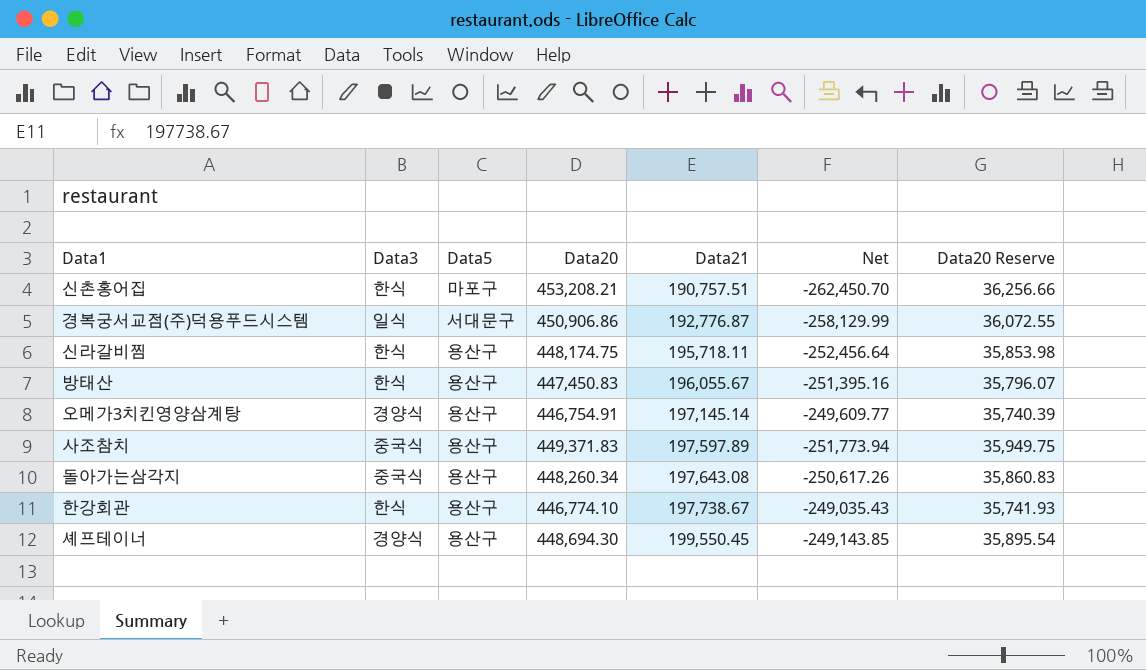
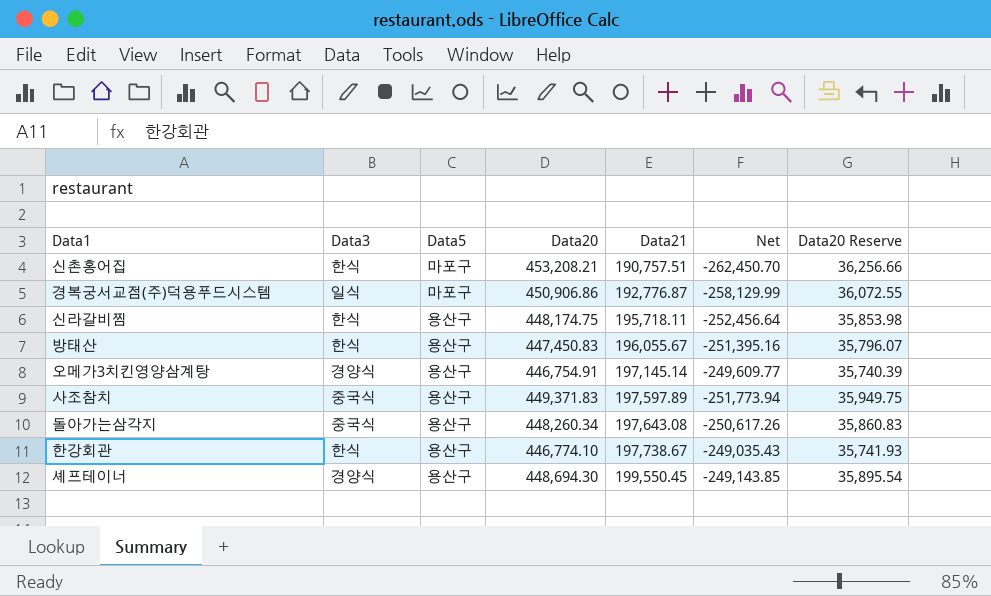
경복궁서교점(주)덕용푸드시스템 | Data5: 서대문구 -> 마포구

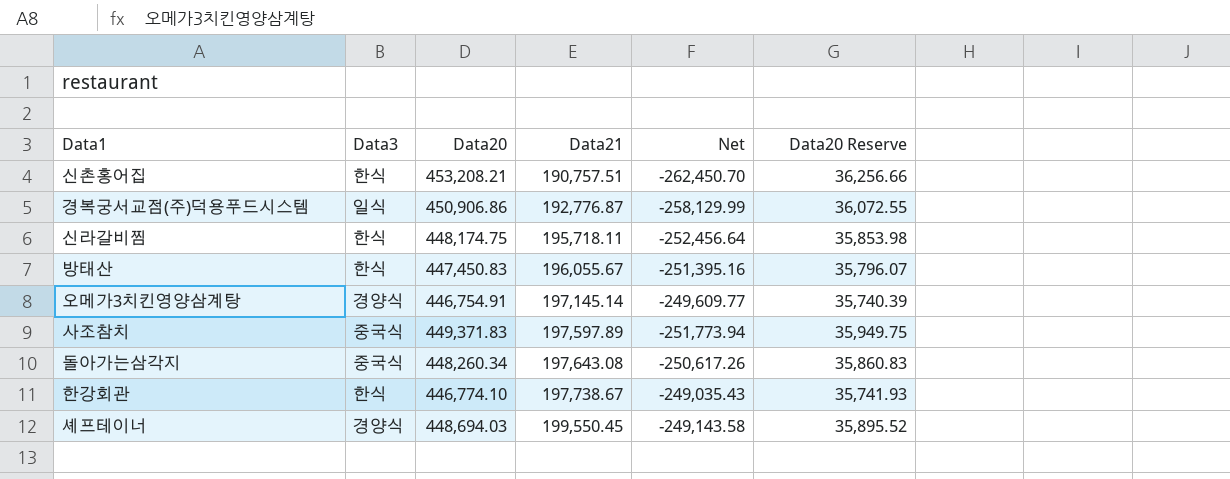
column Data5 | position: 3 -> none
셰프테이너 | Data20: 448,694.30 -> 448,694.03
셰프테이너 | Net: -249,143.85 -> -249,143.58
셰프테이너 | Data20 Reserve: 35,895.54 -> 35,895.52

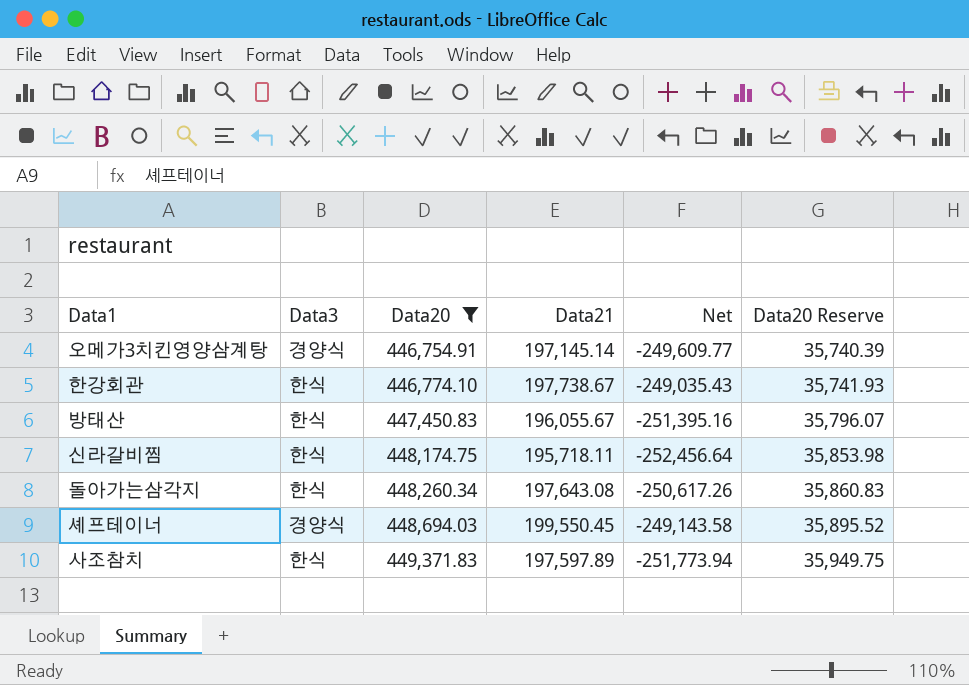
filter: none -> Data20 <= 449,371.83
row order: Data21 ascending -> Data20 ascending
돌아가는삼각지 | Data3: 중국식 -> 한식
사조참치 | Data3: 중국식 -> 한식

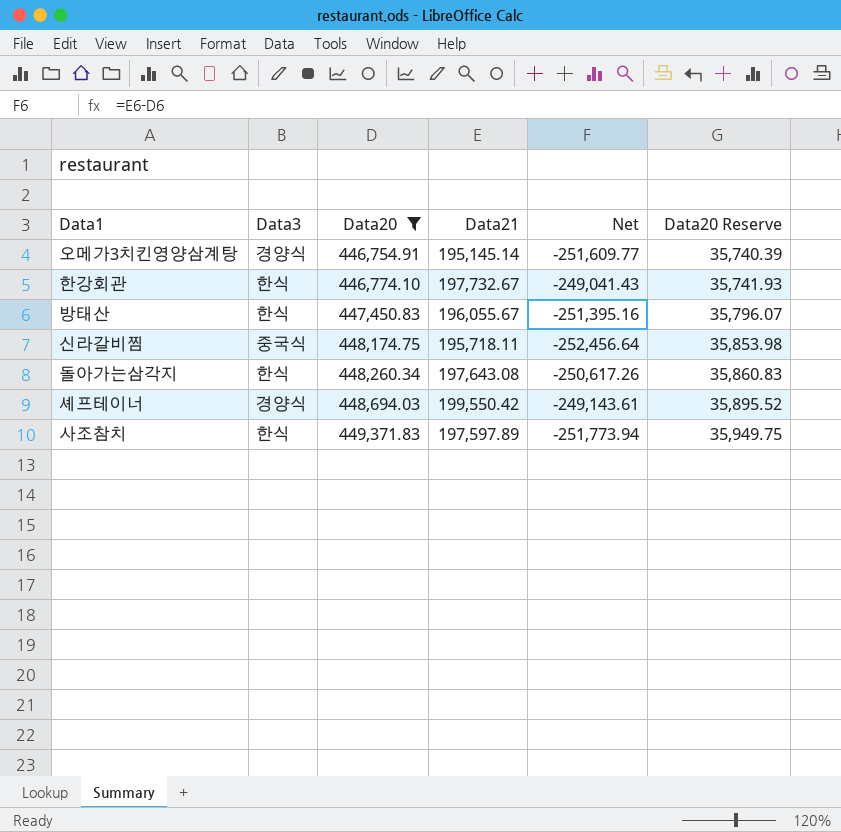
오메가3치킨영양삼계탕 | Data21: 197,145.14 -> 195,145.14
오메가3치킨영양삼계탕 | Net: -249,609.77 -> -251,609.77
한강회관 | Data21: 197,738.67 -> 197,732.67
한강회관 | Net: -249,035.43 -> -249,041.43
신라갈비찜 | Data3: 한식 -> 중국식
셰프테이너 | Data21: 199,550.45 -> 199,550.42
셰프테이너 | Net: -249,143.58 -> -249,143.61

